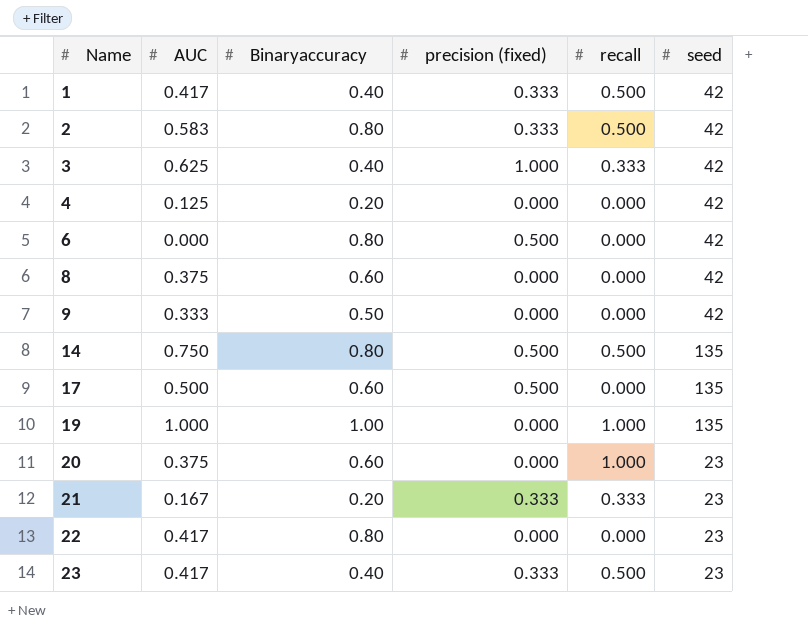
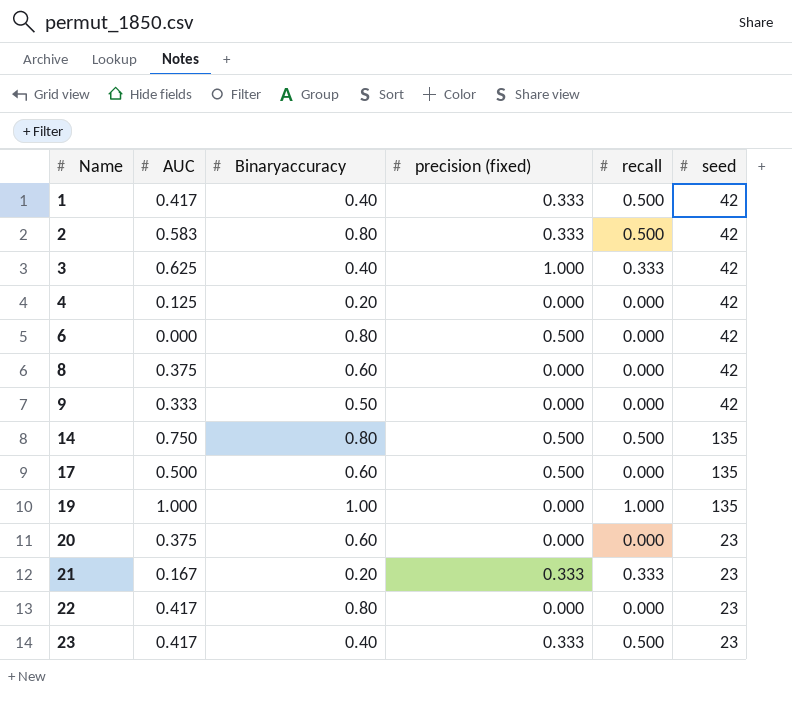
20 | recall: 1.000 -> 0.000

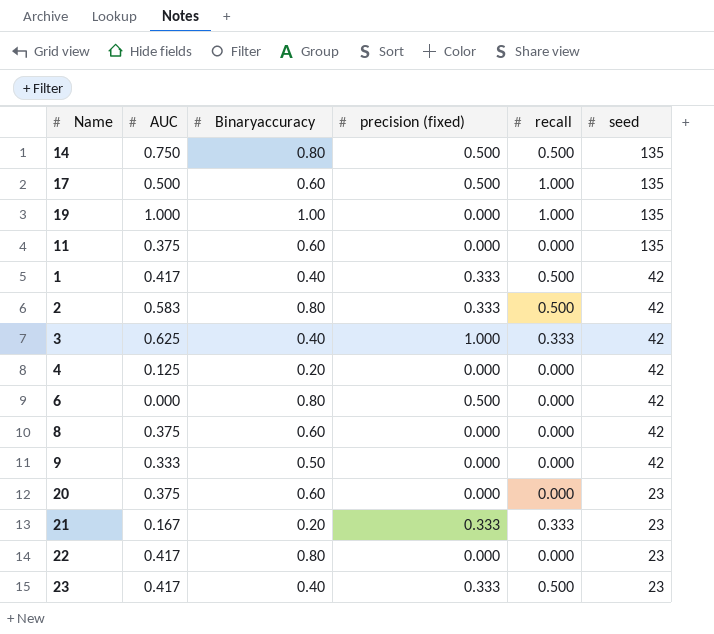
row order: Name ascending -> seed descending
17 | recall: 0.000 -> 1.000
row 11: none -> 0.375 | 0.60 | 0.000 | 0.000 | 135

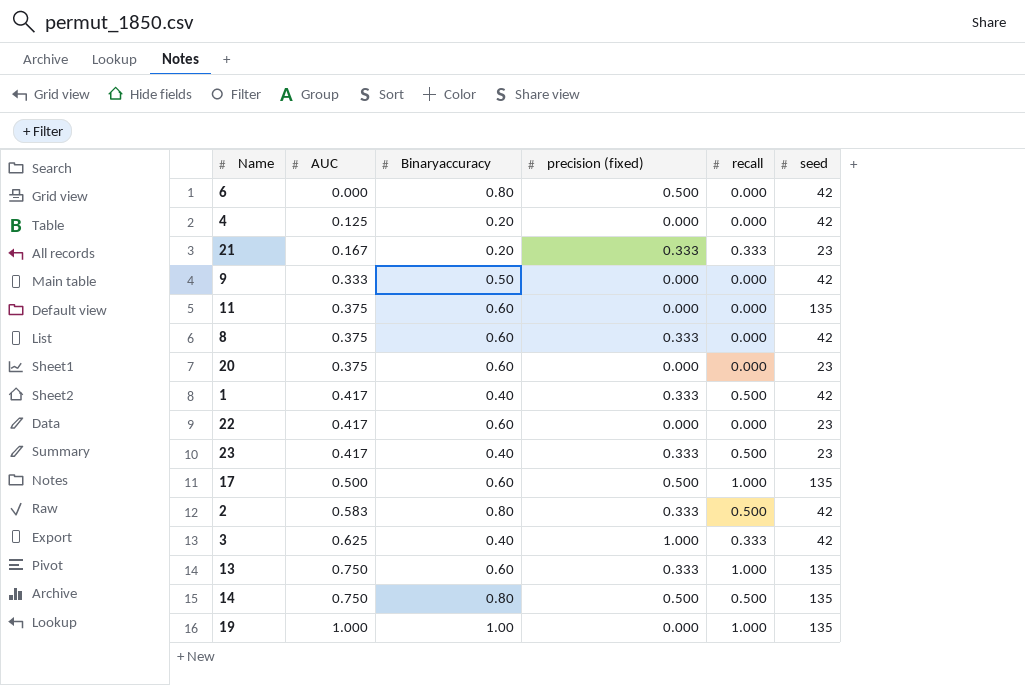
row order: seed descending -> AUC ascending
8 | precision (fixed): 0.000 -> 0.333
22 | Binaryaccuracy: 0.80 -> 0.60
row 13: none -> 0.750 | 0.60 | 0.333 | 1.000 | 135

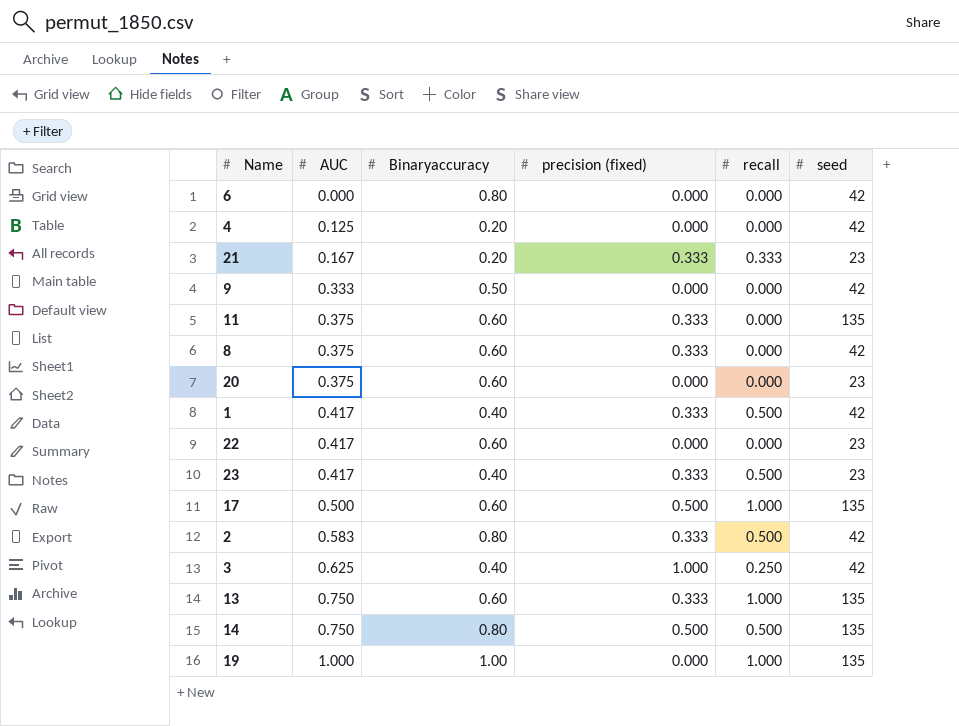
6 | precision (fixed): 0.500 -> 0.000
11 | precision (fixed): 0.000 -> 0.333
3 | recall: 0.333 -> 0.250

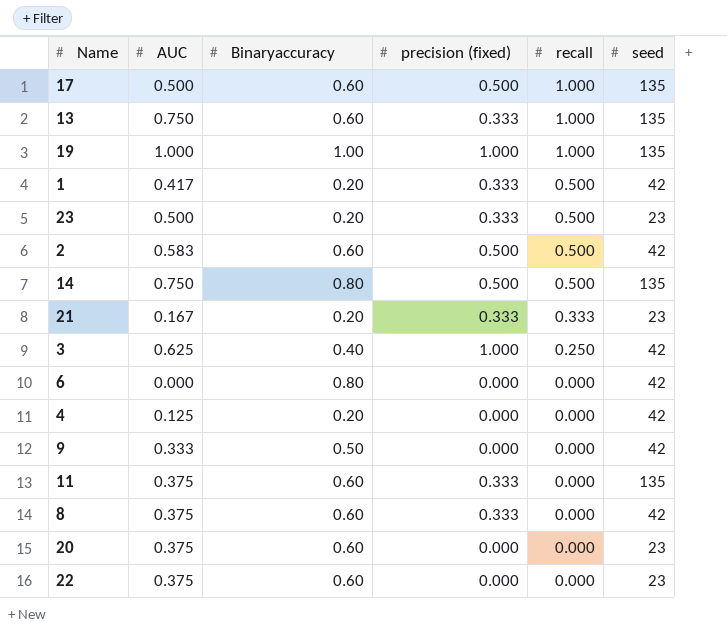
row order: AUC ascending -> recall descending
19 | precision (fixed): 0.000 -> 1.000
1 | Binaryaccuracy: 0.40 -> 0.20
23 | AUC: 0.417 -> 0.500
23 | Binaryaccuracy: 0.40 -> 0.20
2 | Binaryaccuracy: 0.80 -> 0.60
2 | precision (fixed): 0.333 -> 0.500
22 | AUC: 0.417 -> 0.375

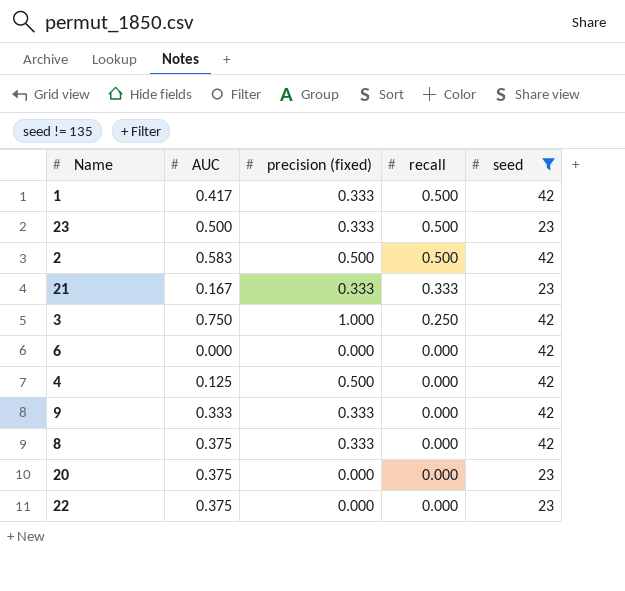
filter: none -> seed != 135
column Binaryaccuracy | position: 3 -> none
3 | AUC: 0.625 -> 0.750
4 | precision (fixed): 0.000 -> 0.500
9 | precision (fixed): 0.000 -> 0.333

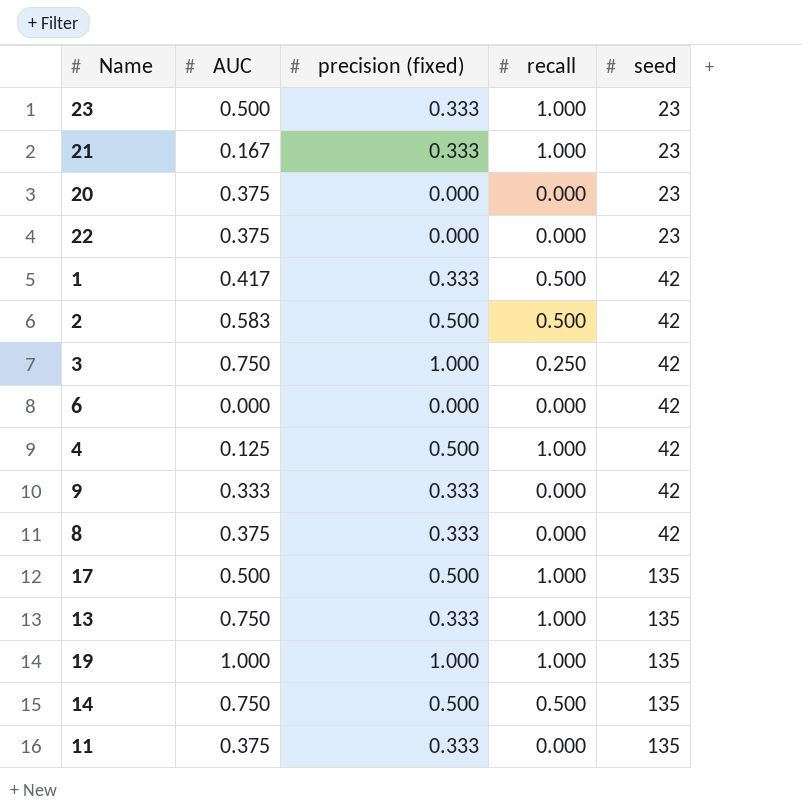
filter: seed != 135 -> none
row order: recall descending -> seed ascending
23 | recall: 0.500 -> 1.000
21 | recall: 0.333 -> 1.000
4 | recall: 0.000 -> 1.000

